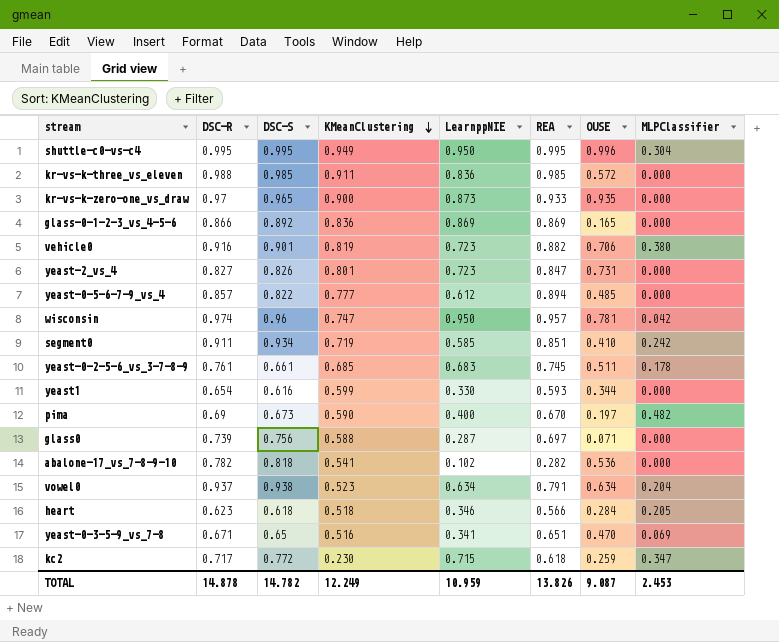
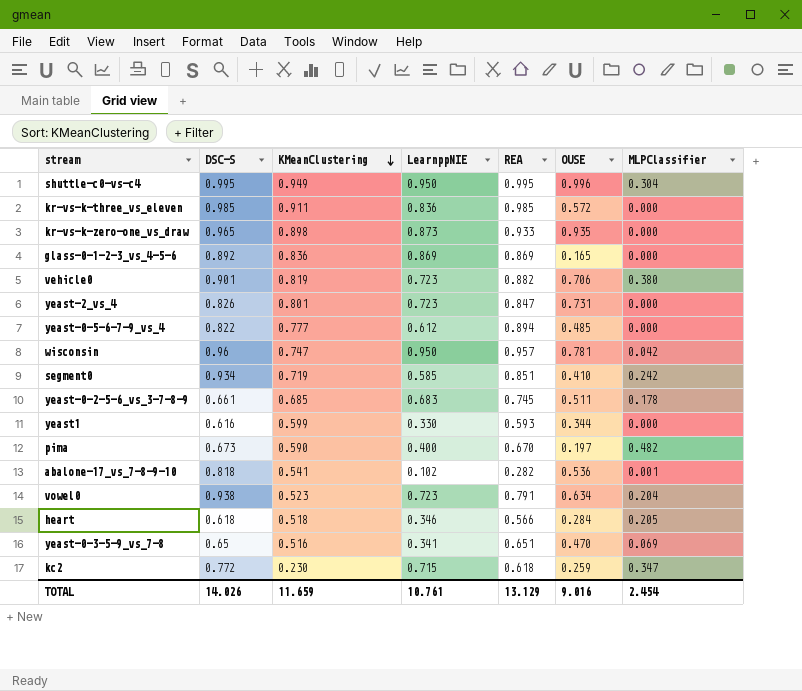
column DSC-R | position: 2 -> none
row glass0: 0.739 | 0.756 | 0.588 | 0.287 | 0.697 | 0.071 | 0.000 -> none
kr-vs-k-zero-one_vs_draw | KMeanClustering: 0.900 -> 0.898
abalone-17_vs_7-8-9-10 | MLPClassifier: 0.000 -> 0.001
vowel0 | LearnppNIE: 0.634 -> 0.723
TOTAL | DSC-S: 14.782 -> 14.026
TOTAL | KMeanClustering: 12.249 -> 11.659
TOTAL | LearnppNIE: 10.959 -> 10.761
TOTAL | REA: 13.826 -> 13.129
TOTAL | OUSE: 9.087 -> 9.016
TOTAL | MLPClassifier: 2.453 -> 2.454

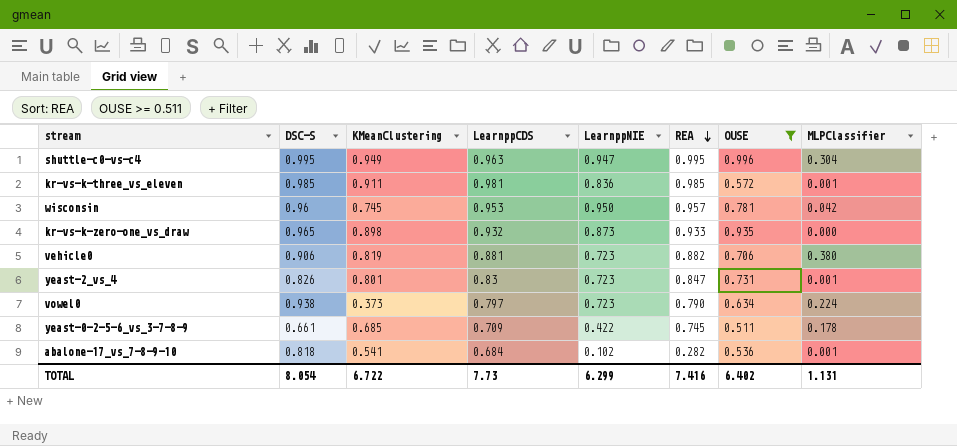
filter: none -> OUSE >= 0.511
row order: KMeanClustering descending -> REA descending
column LearnppCDS | position: none -> 4
shuttle-c0-vs-c4 | LearnppNIE: 0.950 -> 0.947
kr-vs-k-three_vs_eleven | MLPClassifier: 0.000 -> 0.001
wisconsin | KMeanClustering: 0.747 -> 0.745
vehicle0 | DSC-S: 0.901 -> 0.906
yeast-2_vs_4 | MLPClassifier: 0.000 -> 0.001
vowel0 | KMeanClustering: 0.523 -> 0.373
vowel0 | REA: 0.791 -> 0.790
vowel0 | MLPClassifier: 0.204 -> 0.224
yeast-0-2-5-6_vs_3-7-8-9 | LearnppNIE: 0.683 -> 0.422
TOTAL | DSC-S: 14.026 -> 8.054
TOTAL | KMeanClustering: 11.659 -> 6.722
TOTAL | LearnppNIE: 10.761 -> 6.299
TOTAL | REA: 13.129 -> 7.416
TOTAL | OUSE: 9.016 -> 6.402
TOTAL | MLPClassifier: 2.454 -> 1.131

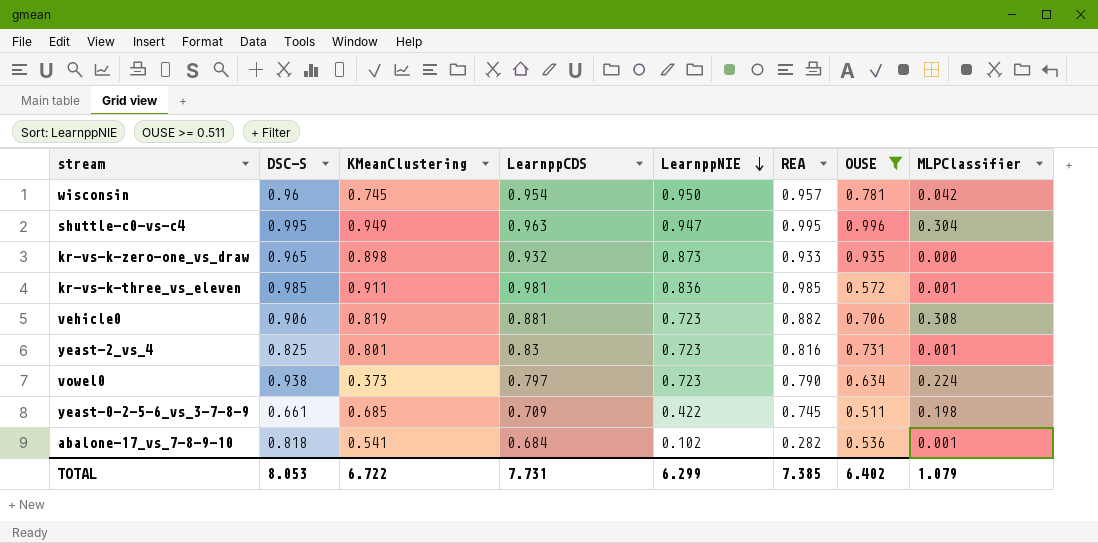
row order: REA descending -> LearnppNIE descending
wisconsin | LearnppCDS: 0.953 -> 0.954
vehicle0 | MLPClassifier: 0.380 -> 0.308
yeast-2_vs_4 | DSC-S: 0.826 -> 0.825
yeast-2_vs_4 | REA: 0.847 -> 0.816
yeast-0-2-5-6_vs_3-7-8-9 | MLPClassifier: 0.178 -> 0.198
TOTAL | DSC-S: 8.054 -> 8.053
TOTAL | LearnppCDS: 7.73 -> 7.731
TOTAL | REA: 7.416 -> 7.385
TOTAL | MLPClassifier: 1.131 -> 1.079

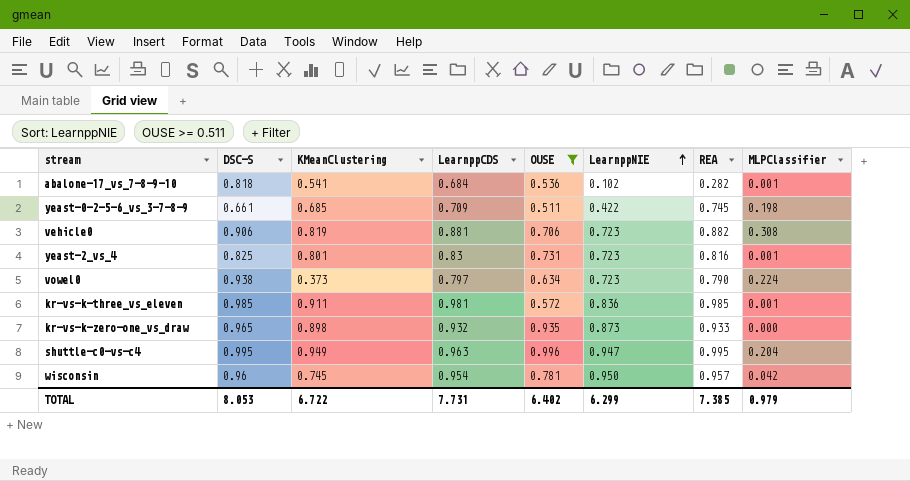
row order: LearnppNIE descending -> LearnppNIE ascending
column OUSE | position: 7 -> 5
shuttle-c0-vs-c4 | MLPClassifier: 0.304 -> 0.204
TOTAL | MLPClassifier: 1.079 -> 0.979

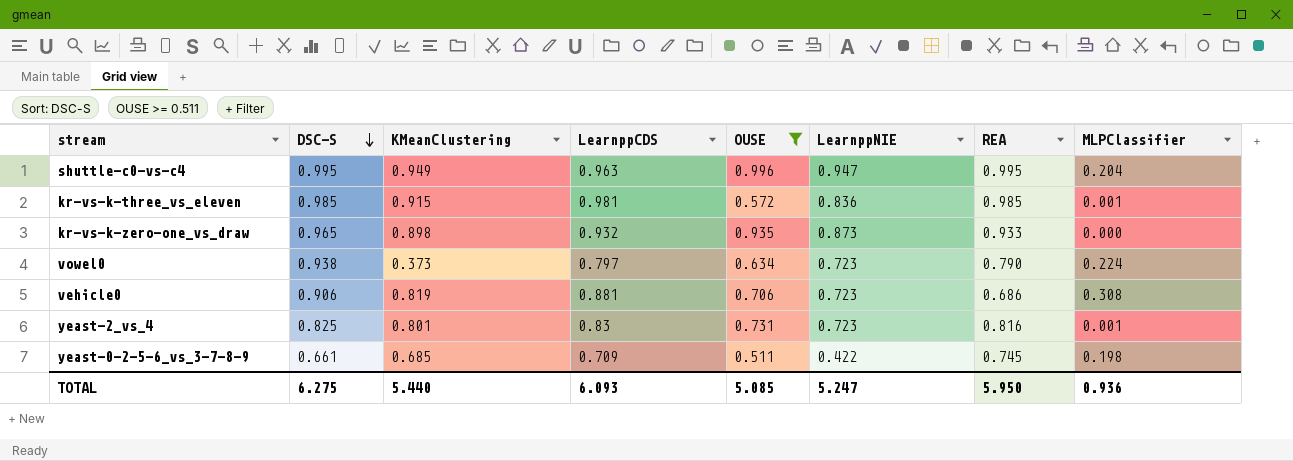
row order: LearnppNIE ascending -> DSC-S descending
row abalone-17_vs_7-8-9-10: 0.818 | 0.541 | 0.684 | 0.536 | 0.102 | 0.282 | 0.001 -> none
row wisconsin: 0.96 | 0.745 | 0.954 | 0.781 | 0.950 | 0.957 | 0.042 -> none
kr-vs-k-three_vs_eleven | KMeanClustering: 0.911 -> 0.915
vehicle0 | REA: 0.882 -> 0.686
TOTAL | DSC-S: 8.053 -> 6.275
TOTAL | KMeanClustering: 6.722 -> 5.440
TOTAL | LearnppCDS: 7.731 -> 6.093
TOTAL | OUSE: 6.402 -> 5.085
TOTAL | LearnppNIE: 6.299 -> 5.247
TOTAL | REA: 7.385 -> 5.950
TOTAL | MLPClassifier: 0.979 -> 0.936

